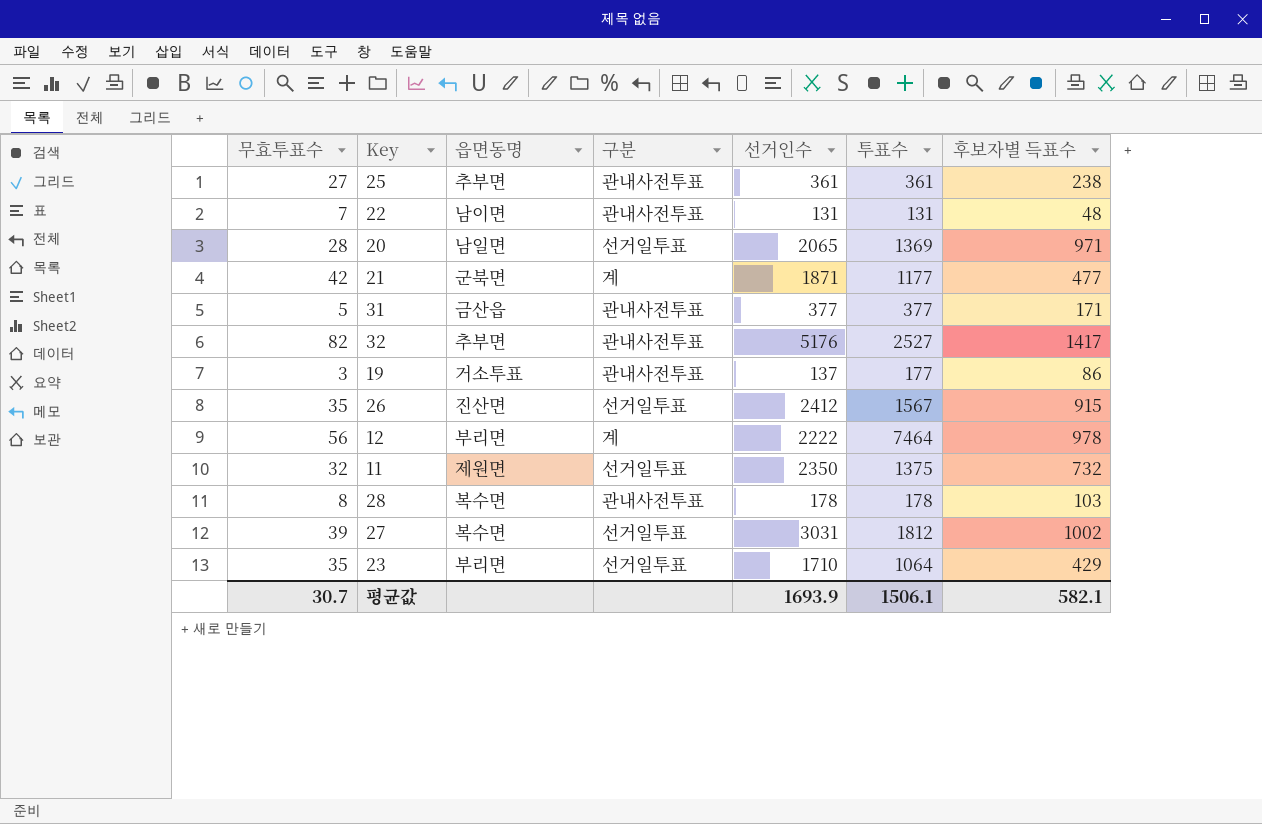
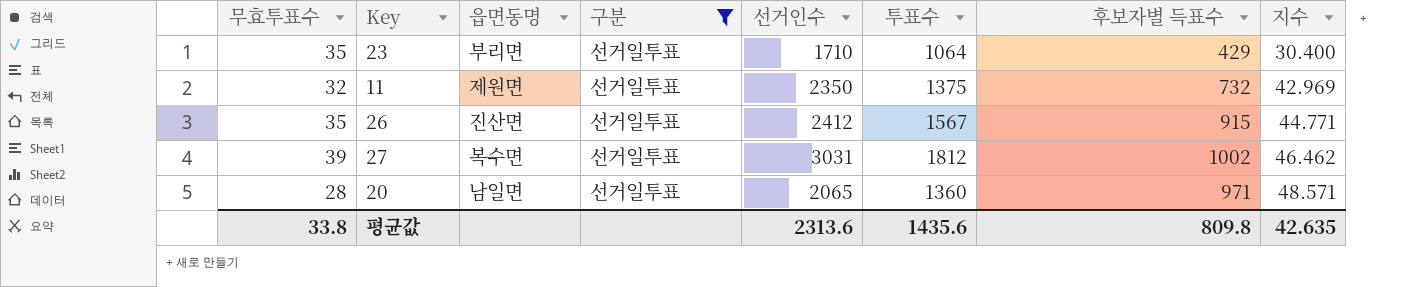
filter: none -> 구분 = 선거일투표
row order: none -> 지수 ascending
column 지수 | formula: none -> [투표수] / [무효투표수]
20 | 투표수: 1369 -> 1360
평균값 | 무효투표수: 30.7 -> 33.8
평균값 | 선거인수: 1693.9 -> 2313.6
평균값 | 투표수: 1506.1 -> 1435.6
평균값 | 후보자별 득표수: 582.1 -> 809.8

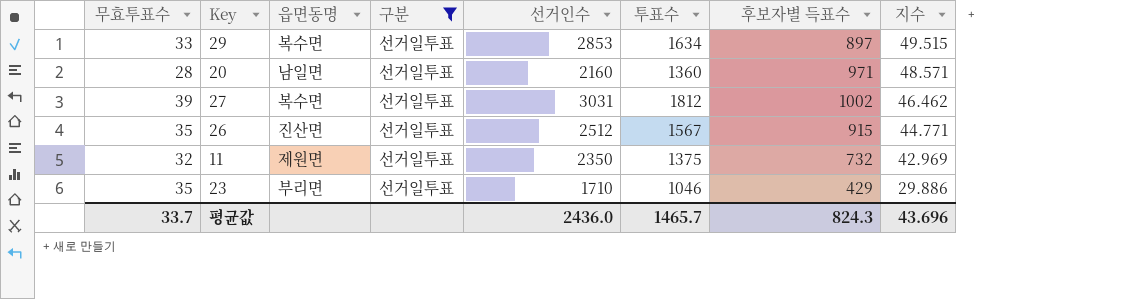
row order: 지수 ascending -> 지수 descending
row 29: none -> 33 | 복수면 | 선거일투표 | 2853 | 1634 | 897 | 49.515
20 | 선거인수: 2065 -> 2160
26 | 선거인수: 2412 -> 2512
23 | 투표수: 1064 -> 1046
23 | 지수: 30.400 -> 29.886
평균값 | 무효투표수: 33.8 -> 33.7
평균값 | 선거인수: 2313.6 -> 2436.0
평균값 | 투표수: 1435.6 -> 1465.7
평균값 | 후보자별 득표수: 809.8 -> 824.3
평균값 | 지수: 42.635 -> 43.696

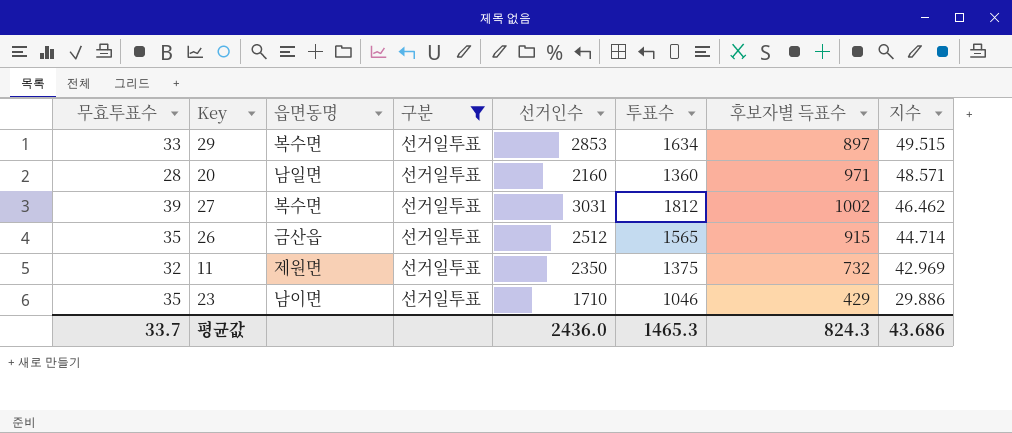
26 | 읍면동명: 진산면 -> 금산읍
26 | 투표수: 1567 -> 1565
26 | 지수: 44.771 -> 44.714
23 | 읍면동명: 부리면 -> 남이면
평균값 | 투표수: 1465.7 -> 1465.3
평균값 | 지수: 43.696 -> 43.686

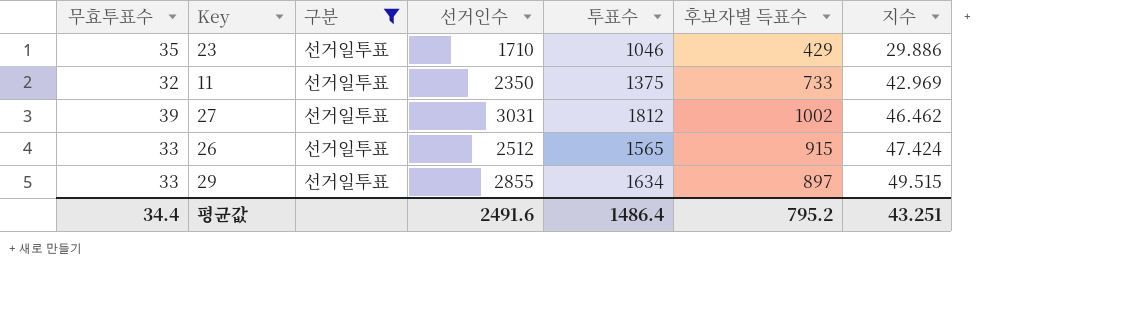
row order: 지수 descending -> 지수 ascending
column 읍면동명 | position: 3 -> none
row 20: 28 | 남일면 | 선거일투표 | 2160 | 1360 | 971 | 48.571 -> none
11 | 후보자별 득표수: 732 -> 733
26 | 무효투표수: 35 -> 33
26 | 지수: 44.714 -> 47.424
29 | 선거인수: 2853 -> 2855
평균값 | 무효투표수: 33.7 -> 34.4
평균값 | 선거인수: 2436.0 -> 2491.6
평균값 | 투표수: 1465.3 -> 1486.4
평균값 | 후보자별 득표수: 824.3 -> 795.2
평균값 | 지수: 43.686 -> 43.251

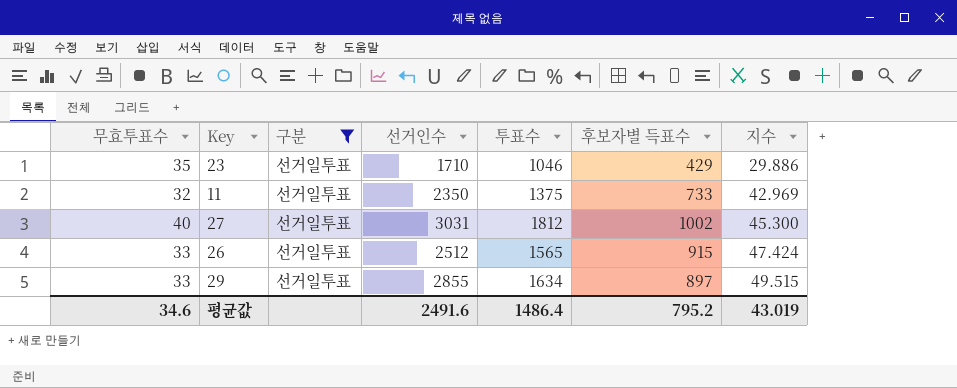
27 | 무효투표수: 39 -> 40
27 | 지수: 46.462 -> 45.300
평균값 | 무효투표수: 34.4 -> 34.6
평균값 | 지수: 43.251 -> 43.019

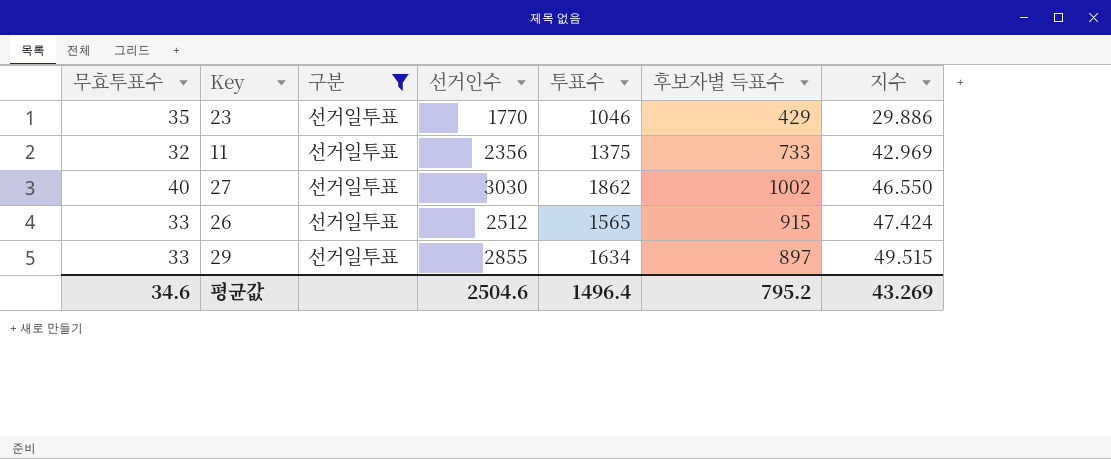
23 | 선거인수: 1710 -> 1770
11 | 선거인수: 2350 -> 2356
27 | 선거인수: 3031 -> 3030
27 | 투표수: 1812 -> 1862
27 | 지수: 45.300 -> 46.550
평균값 | 선거인수: 2491.6 -> 2504.6
평균값 | 투표수: 1486.4 -> 1496.4
평균값 | 지수: 43.019 -> 43.269

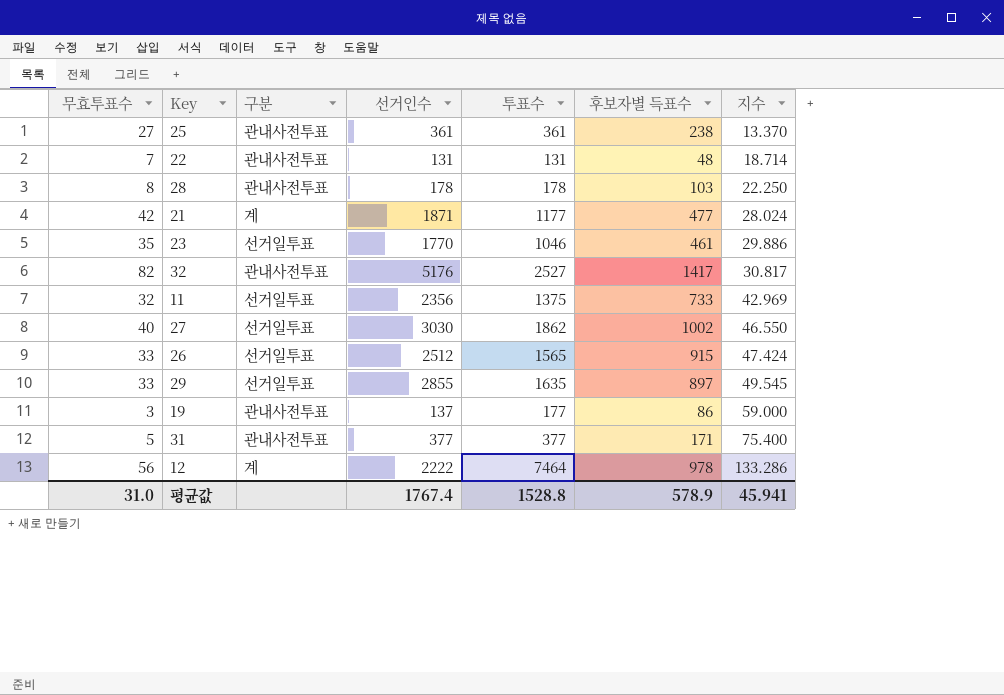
filter: 구분 = 선거일투표 -> none
23 | 후보자별 득표수: 429 -> 461
29 | 투표수: 1634 -> 1635
29 | 지수: 49.515 -> 49.545
평균값 | 무효투표수: 34.6 -> 31.0
평균값 | 선거인수: 2504.6 -> 1767.4
평균값 | 투표수: 1496.4 -> 1528.8
평균값 | 후보자별 득표수: 795.2 -> 578.9
평균값 | 지수: 43.269 -> 45.941

